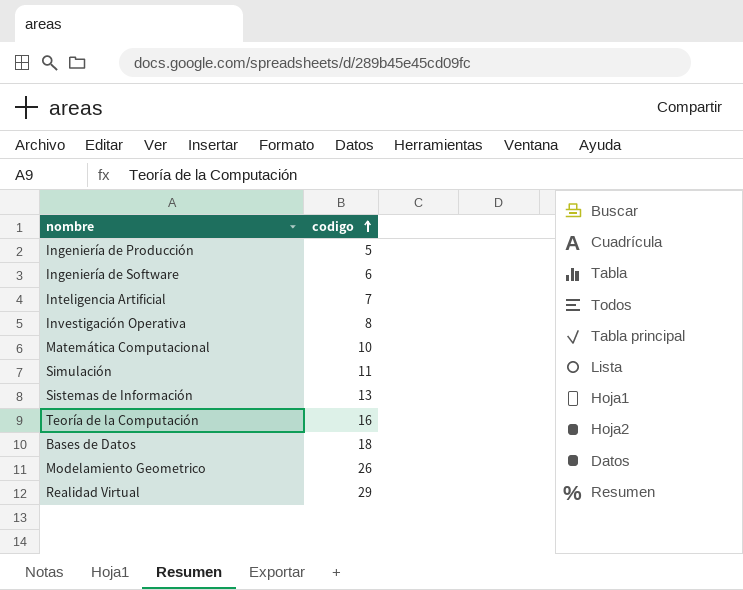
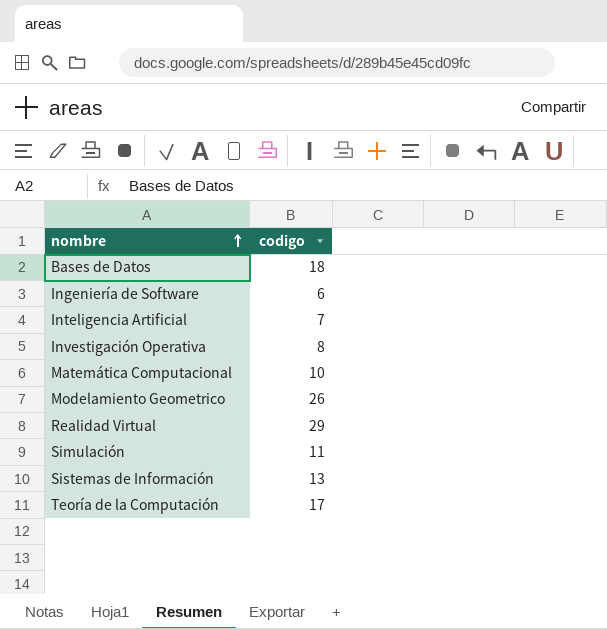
row order: codigo ascending -> nombre ascending
row Ingeniería de Producción: 5 -> none
Teoría de la Computación | codigo: 16 -> 17

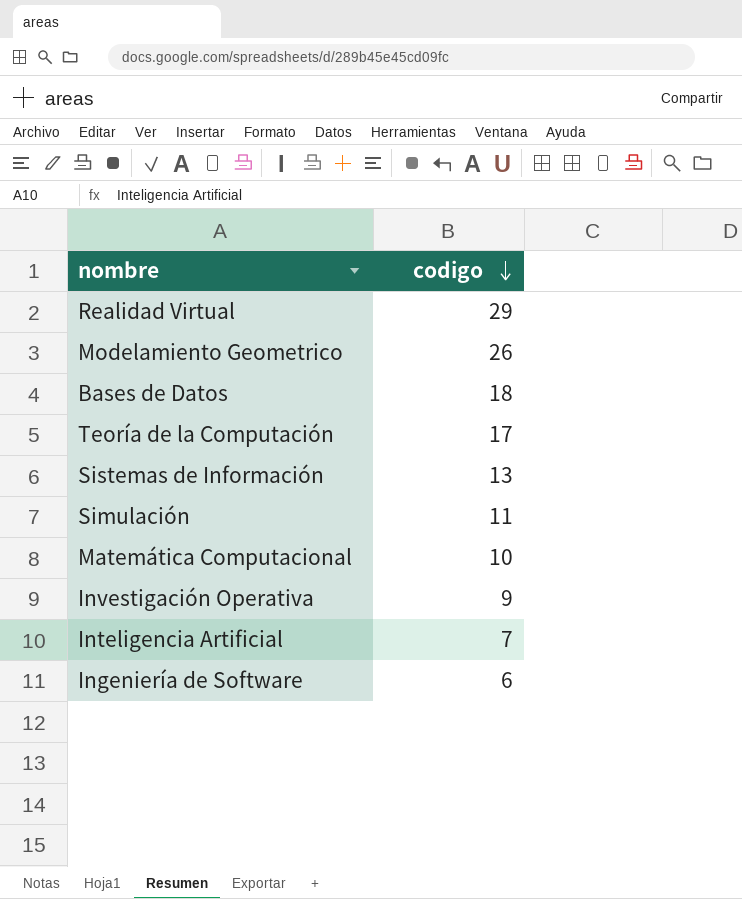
row order: nombre ascending -> codigo descending
Investigación Operativa | codigo: 8 -> 9

